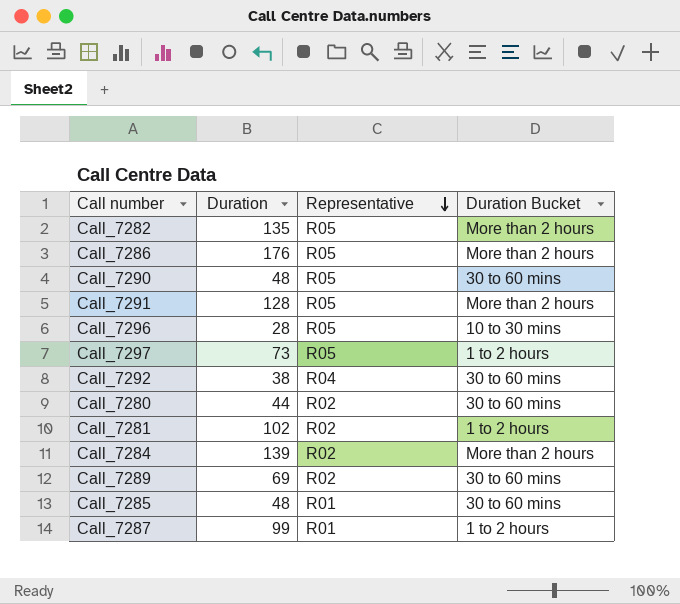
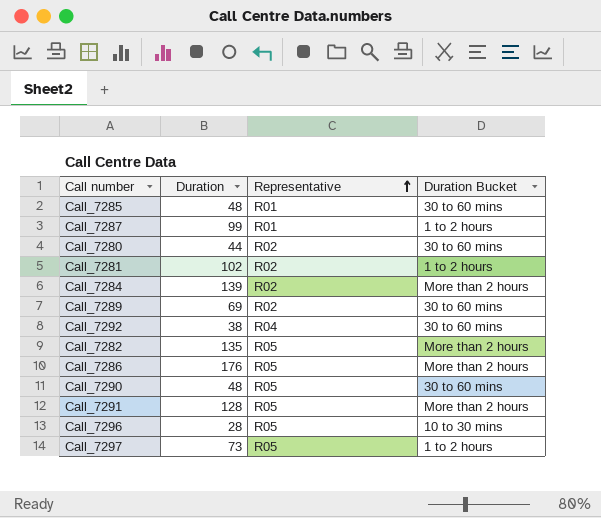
row order: Representative descending -> Representative ascending

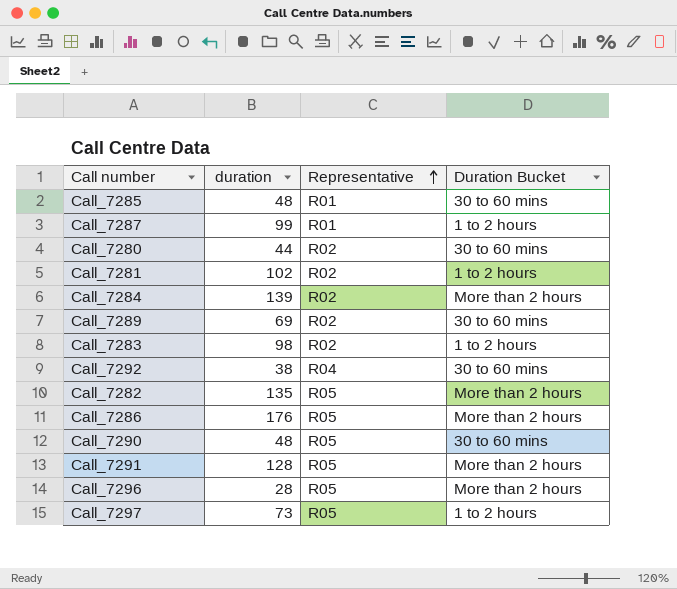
column name: Duration -> duration
row Call_7283: none -> 98 | R02 | 1 to 2 hours
Call_7296 | Duration Bucket: 10 to 30 mins -> More than 2 hours

